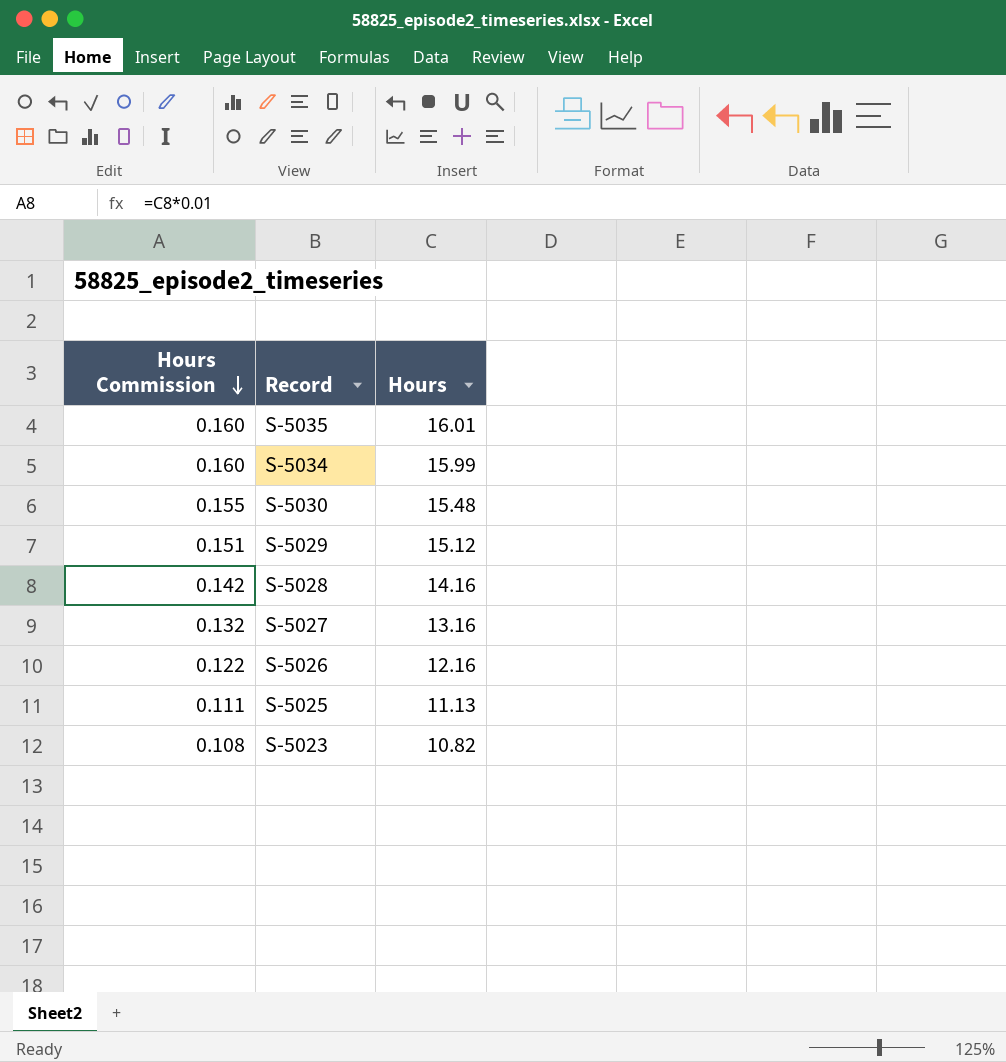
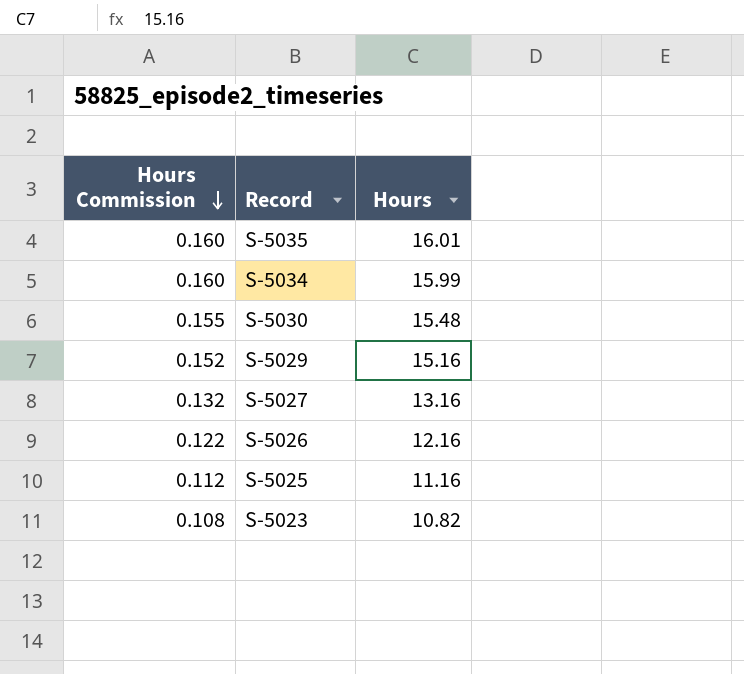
row S-5028: 0.142 | 14.16 -> none
S-5029 | Hours Commission: 0.151 -> 0.152
S-5029 | Hours: 15.12 -> 15.16
S-5025 | Hours Commission: 0.111 -> 0.112
S-5025 | Hours: 11.13 -> 11.16

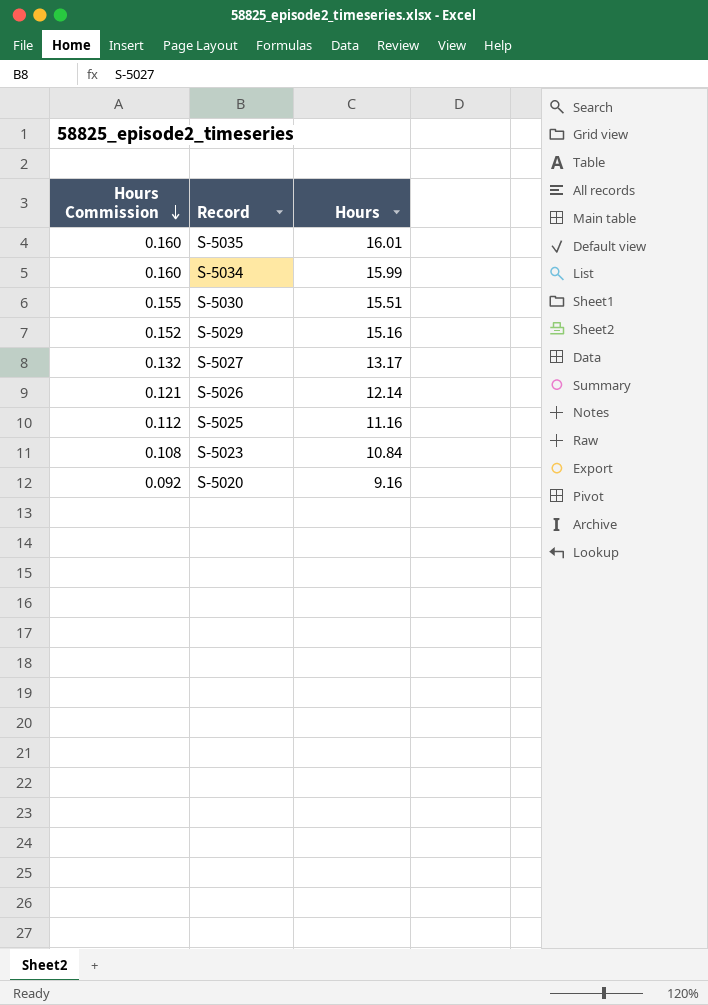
S-5030 | Hours: 15.48 -> 15.51
S-5027 | Hours: 13.16 -> 13.17
S-5026 | Hours Commission: 0.122 -> 0.121
S-5026 | Hours: 12.16 -> 12.14
S-5023 | Hours: 10.82 -> 10.84
row S-5020: none -> 0.092 | 9.16

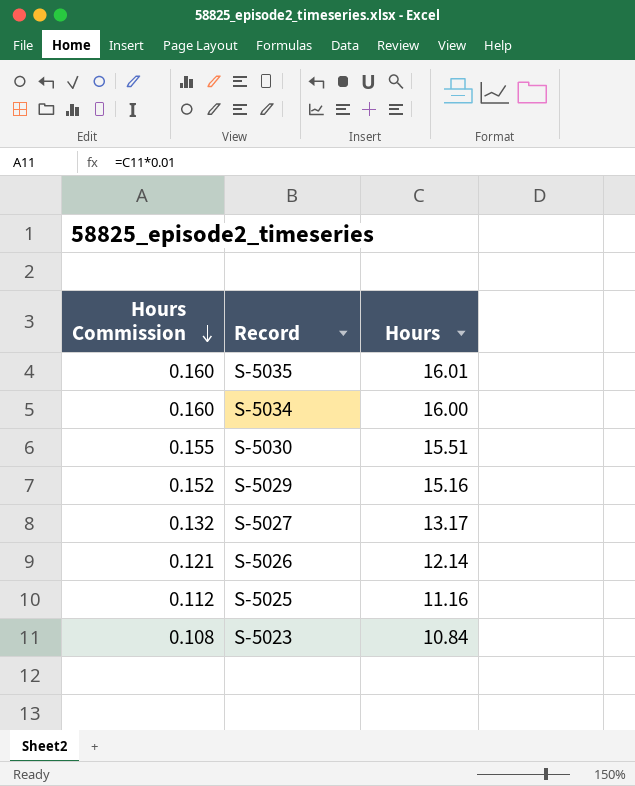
row S-5020: 0.092 | 9.16 -> none
S-5034 | Hours: 15.99 -> 16.00

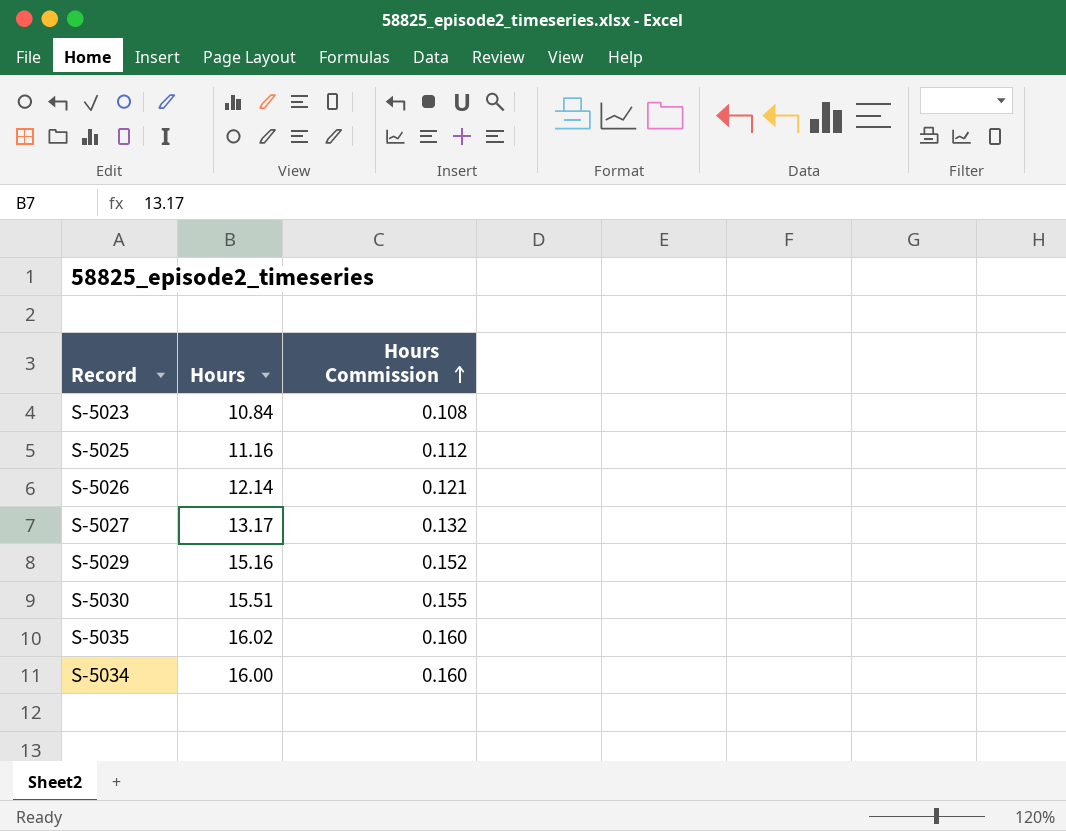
row order: Hours Commission descending -> Hours Commission ascending
column Hours Commission | position: 1 -> 3
S-5035 | Hours: 16.01 -> 16.02

